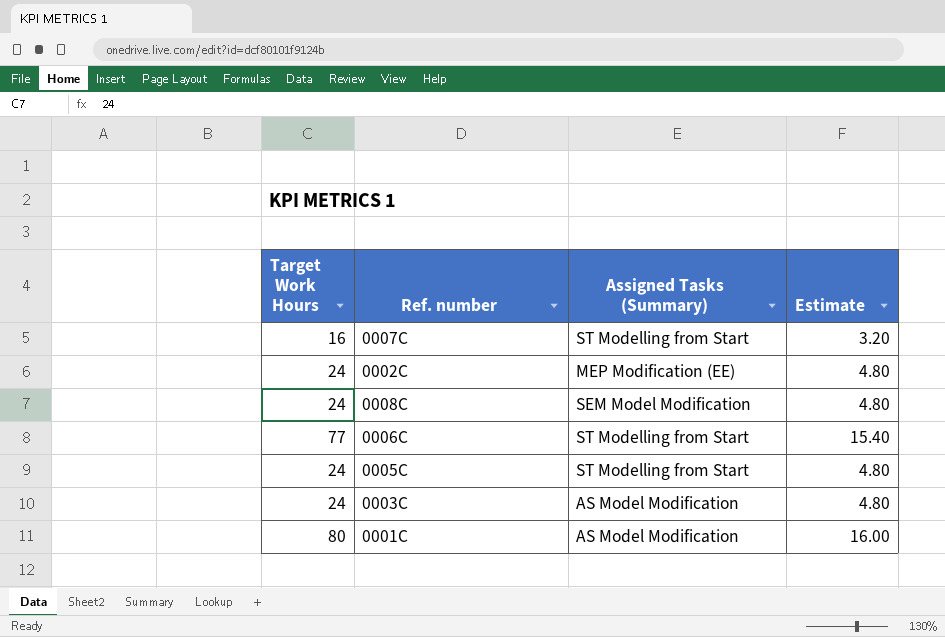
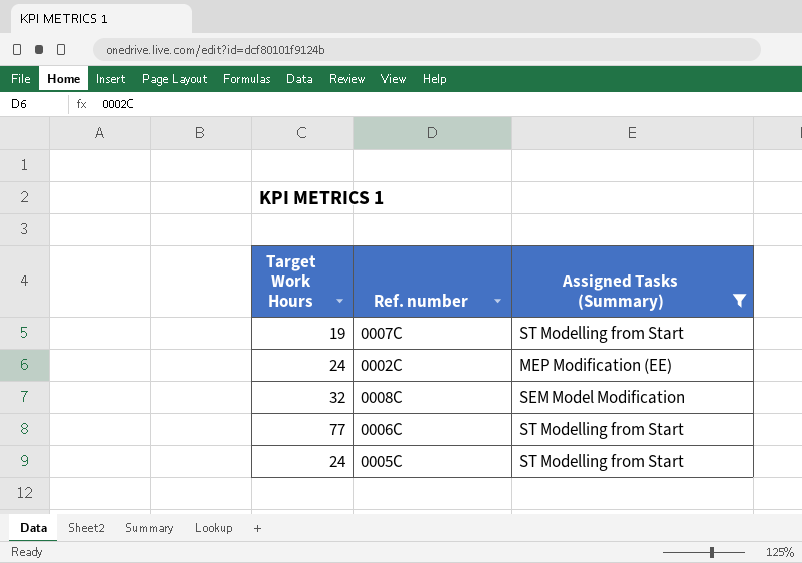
filter: none -> Assigned Tasks (Summary) != AS Model Modification
column Estimate | formula: [Target Work Hours] * 0.2 -> none
0007C | Target Work Hours: 16 -> 19
0008C | Target Work Hours: 24 -> 32

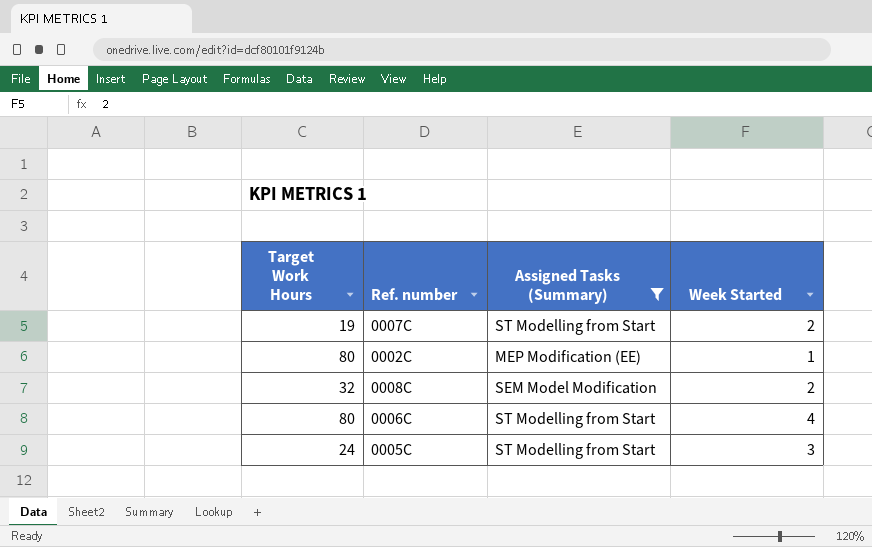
column Week Started | position: none -> 4
0002C | Target Work Hours: 24 -> 80
0006C | Target Work Hours: 77 -> 80

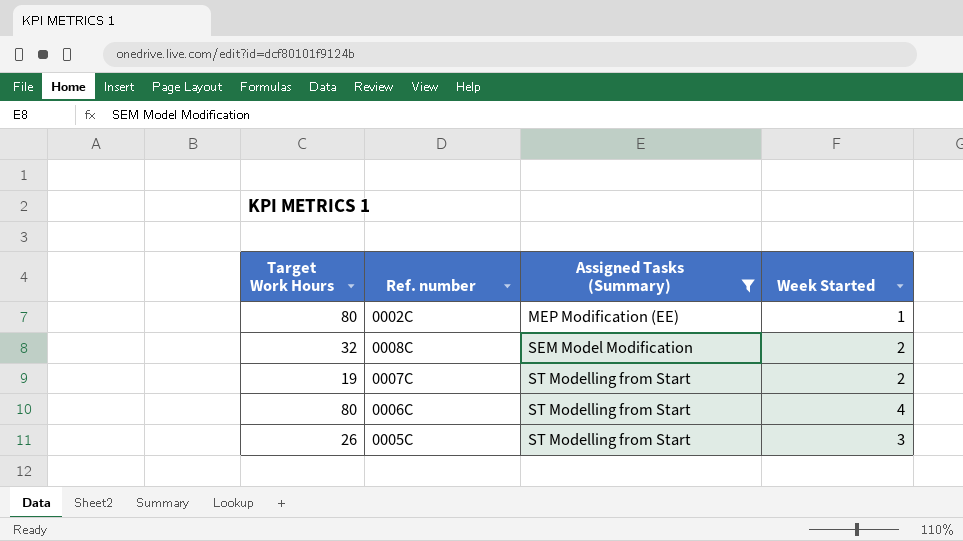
row order: none -> Assigned Tasks (Summary) ascending
0005C | Target Work Hours: 24 -> 26

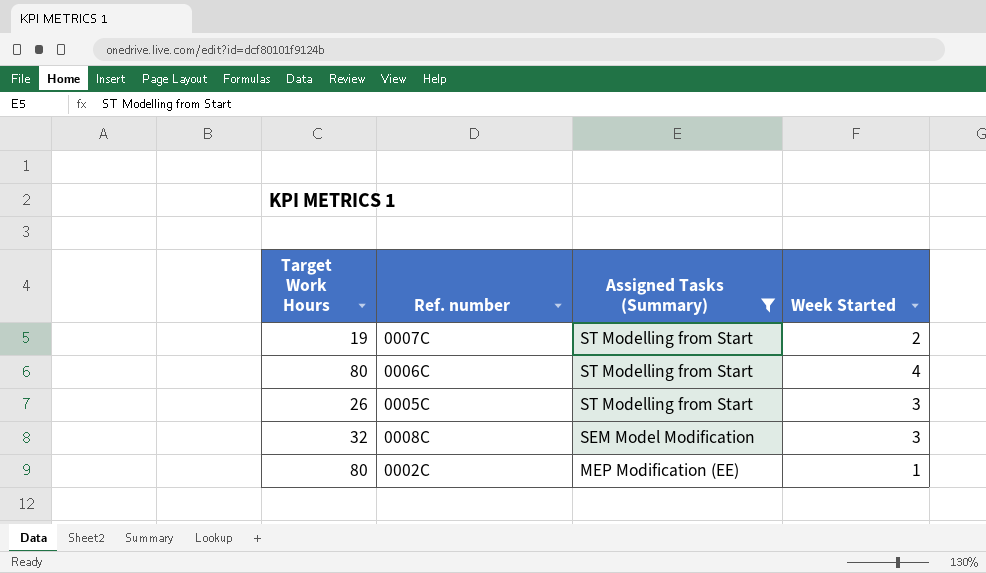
row order: Assigned Tasks (Summary) ascending -> Assigned Tasks (Summary) descending
0008C | Week Started: 2 -> 3

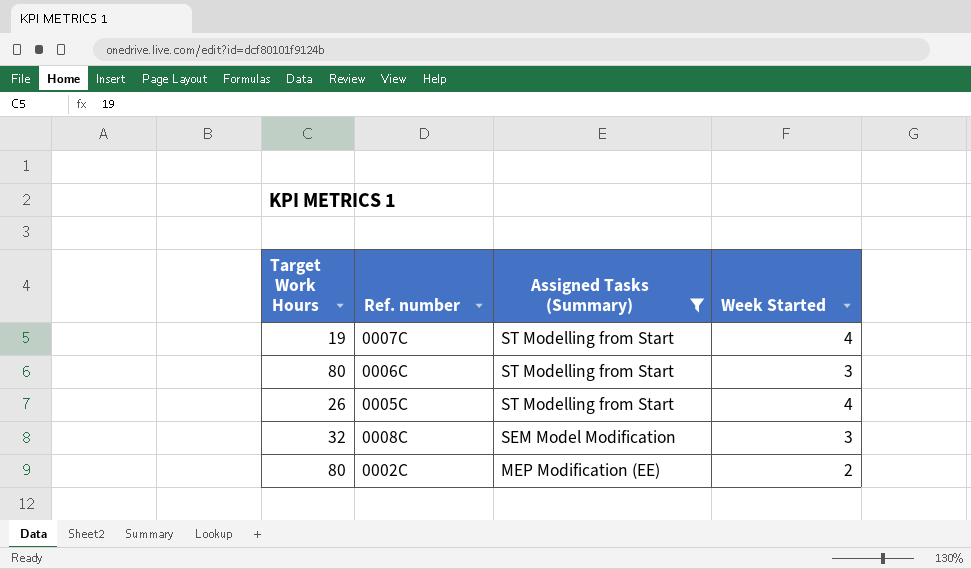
0007C | Week Started: 2 -> 4
0006C | Week Started: 4 -> 3
0005C | Week Started: 3 -> 4
0002C | Week Started: 1 -> 2

